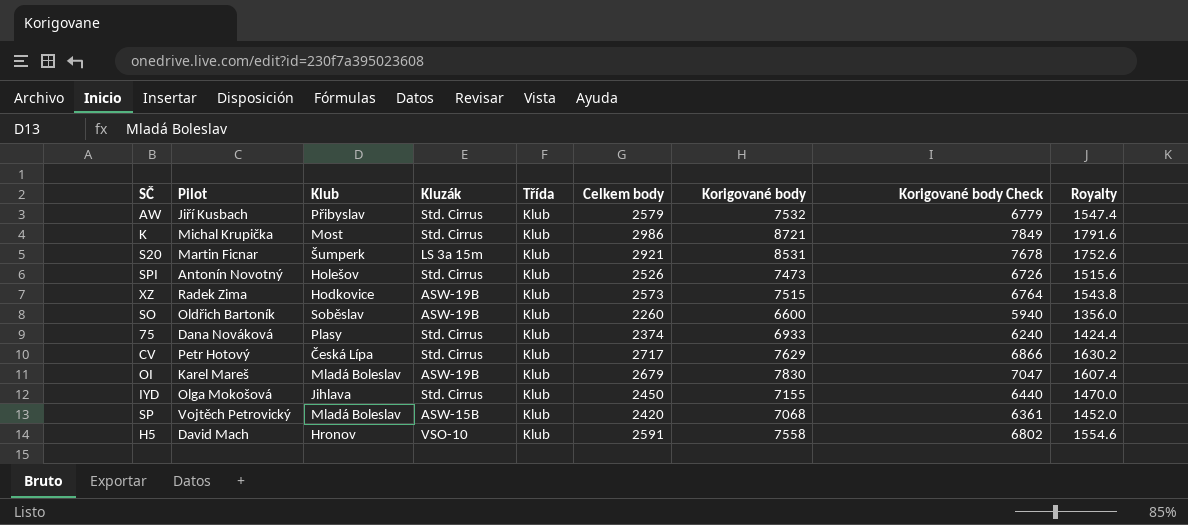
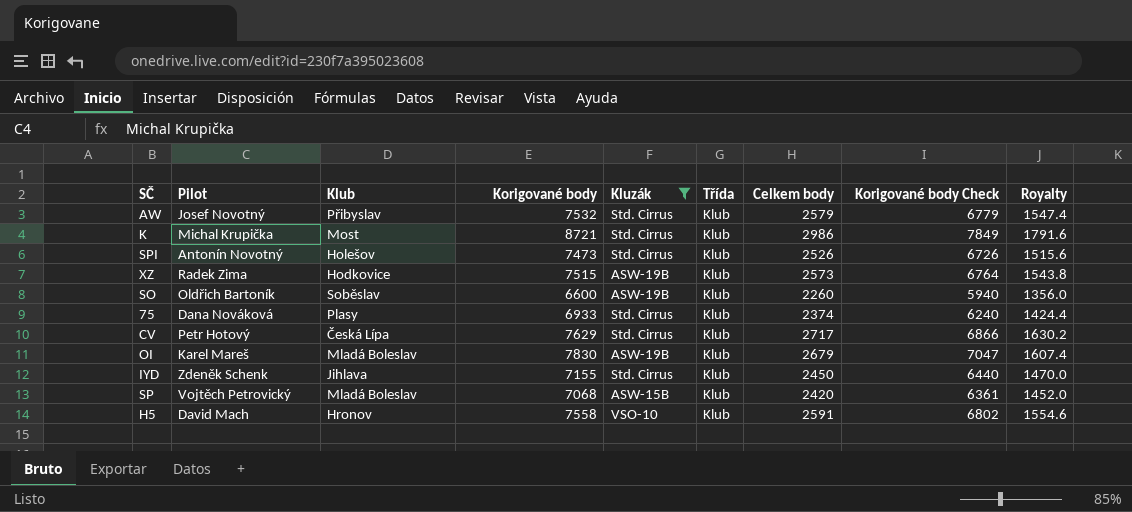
filter: none -> Kluzák != LS 3a 15m
column Korigované body | position: 7 -> 4
AW | Pilot: Jiří Kusbach -> Josef Novotný
IYD | Pilot: Olga Mokošová -> Zdeněk Schenk

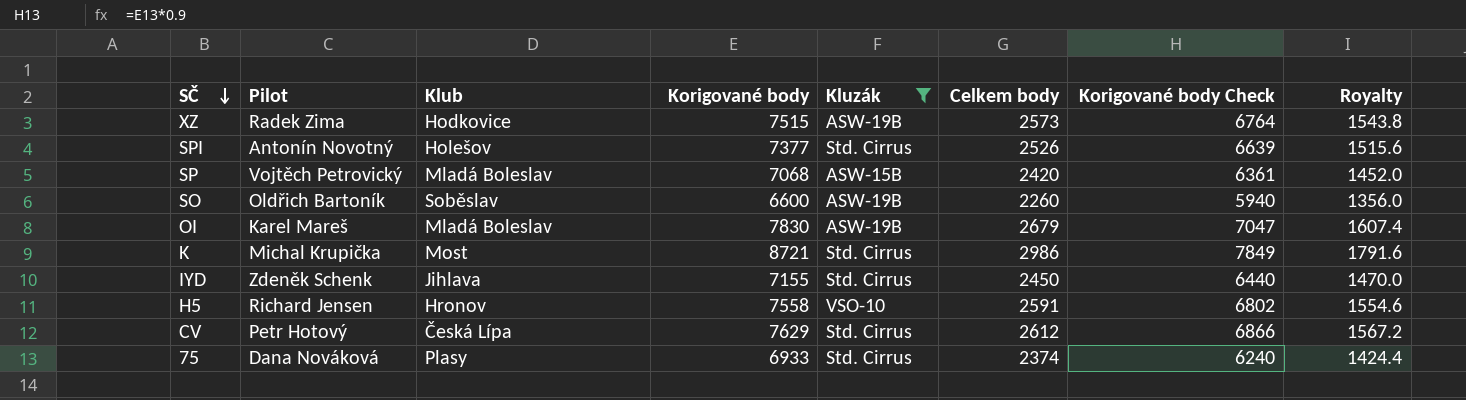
row order: none -> SČ descending
column Třída | position: 6 -> none
row AW: Josef Novotný | Přibyslav | 7532 | Std. Cirrus | Klub | 2579 | 6779 | 1547.4 -> none
SPI | Korigované body: 7473 -> 7377
SPI | Korigované body Check: 6726 -> 6639
H5 | Pilot: David Mach -> Richard Jensen
CV | Celkem body: 2717 -> 2612
CV | Royalty: 1630.2 -> 1567.2

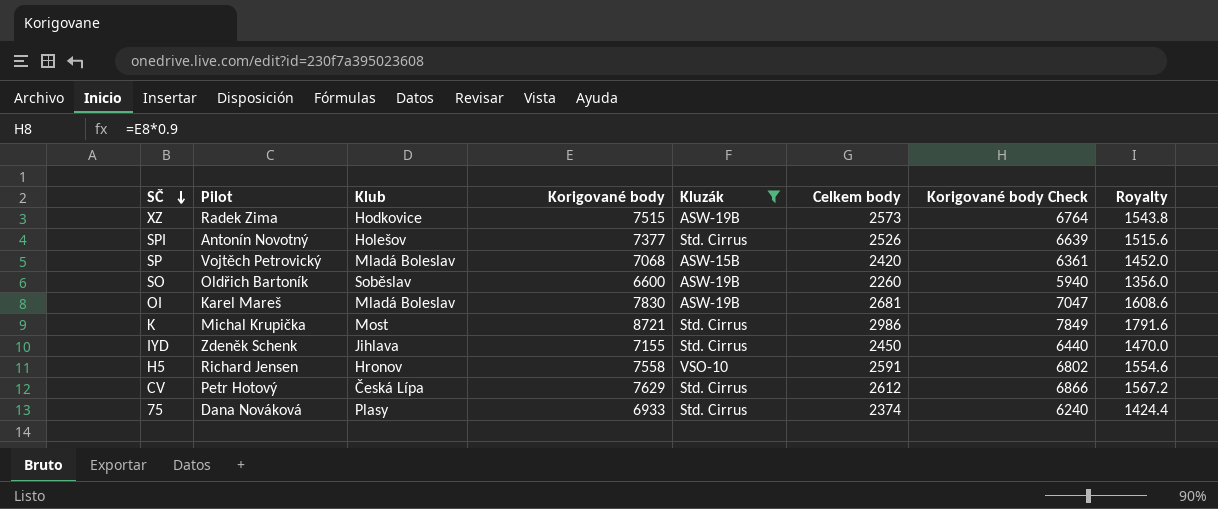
OI | Celkem body: 2679 -> 2681
OI | Royalty: 1607.4 -> 1608.6

